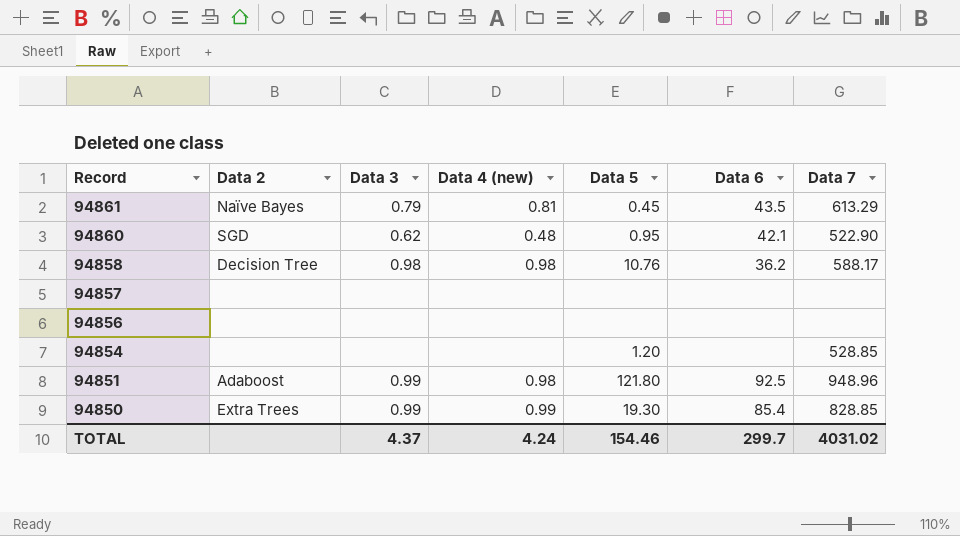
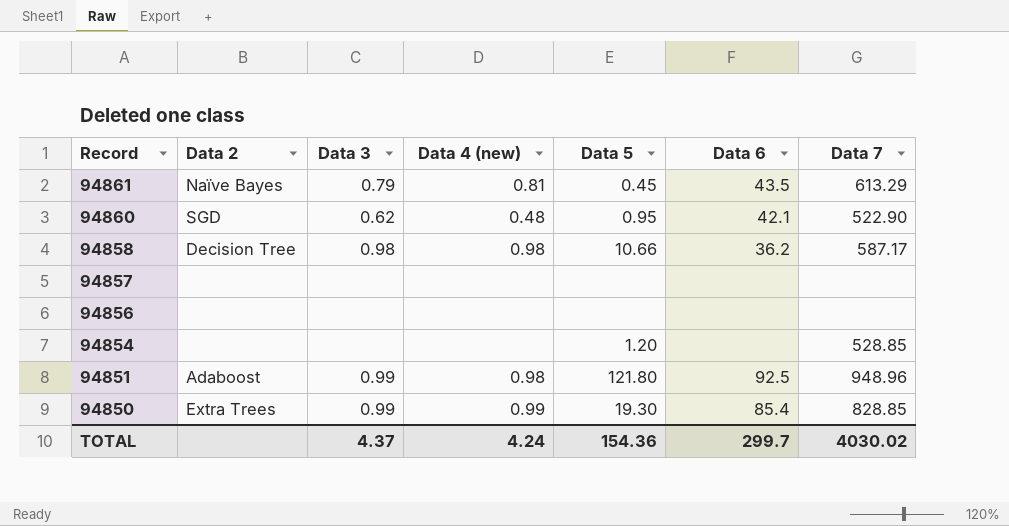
94858 | Data 5: 10.76 -> 10.66
94858 | Data 7: 588.17 -> 587.17
TOTAL | Data 5: 154.46 -> 154.36
TOTAL | Data 7: 4031.02 -> 4030.02

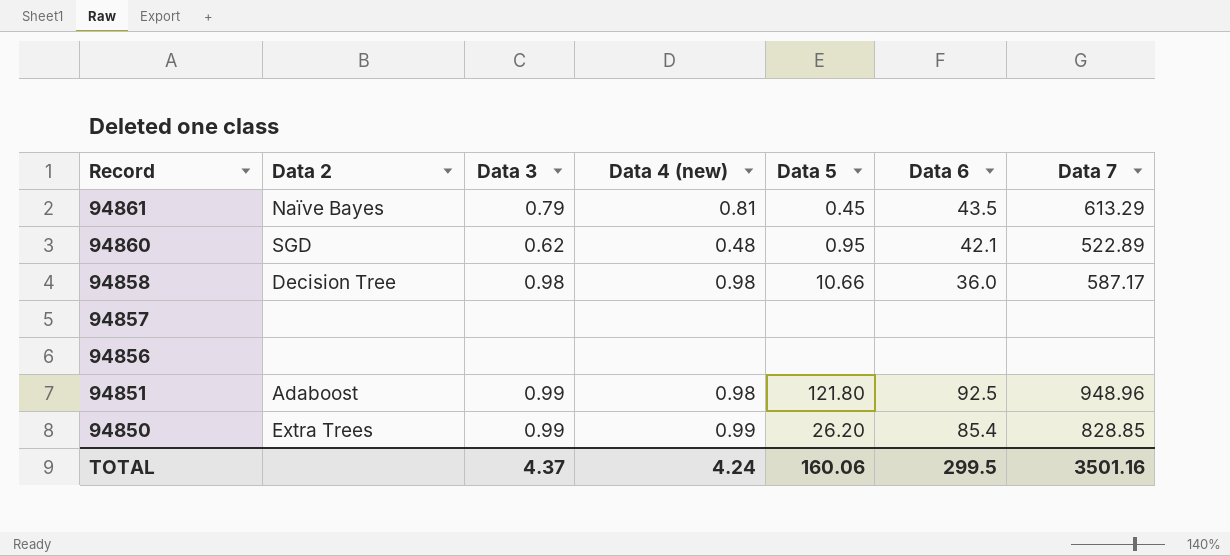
row 94854: none | none | none | 1.20 | none | 528.85 -> none
94860 | Data 7: 522.90 -> 522.89
94858 | Data 6: 36.2 -> 36.0
94850 | Data 5: 19.30 -> 26.20
TOTAL | Data 5: 154.36 -> 160.06
TOTAL | Data 6: 299.7 -> 299.5
TOTAL | Data 7: 4030.02 -> 3501.16

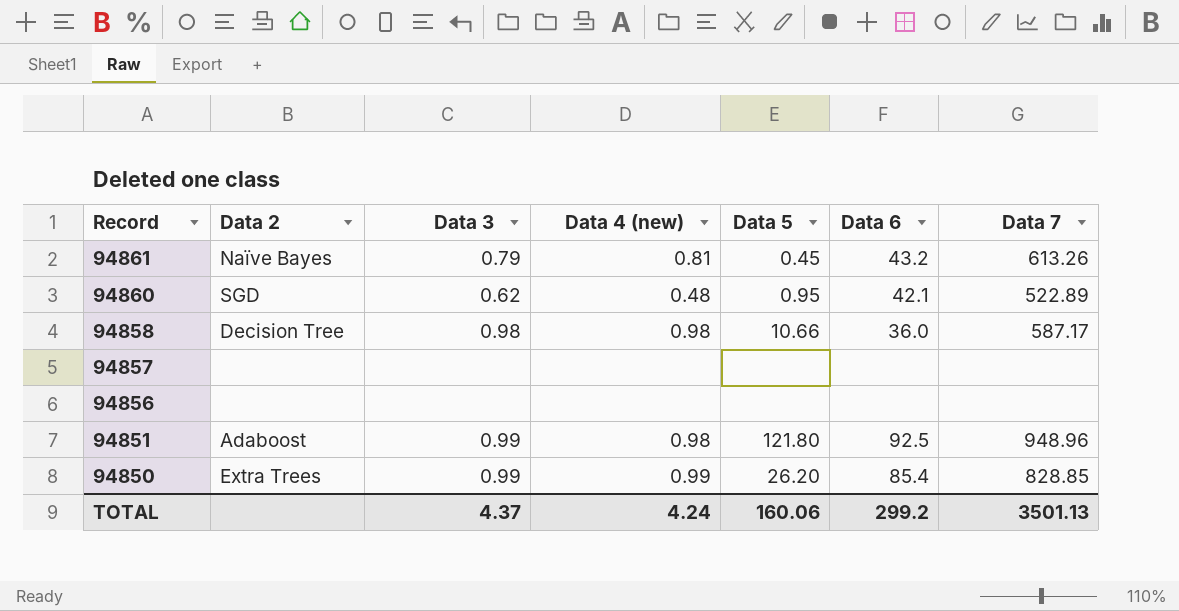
94861 | Data 6: 43.5 -> 43.2
94861 | Data 7: 613.29 -> 613.26
TOTAL | Data 6: 299.5 -> 299.2
TOTAL | Data 7: 3501.16 -> 3501.13

